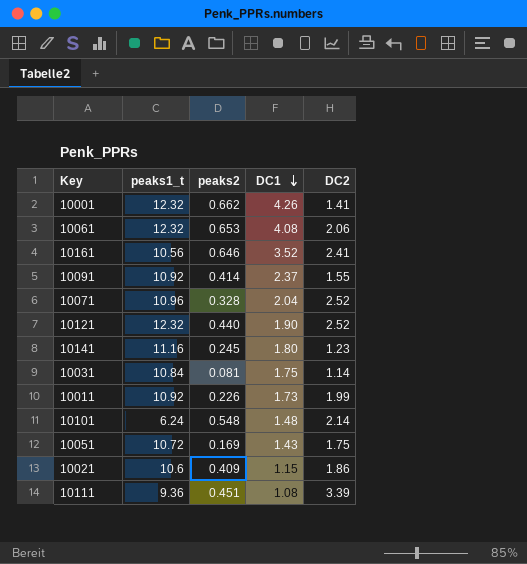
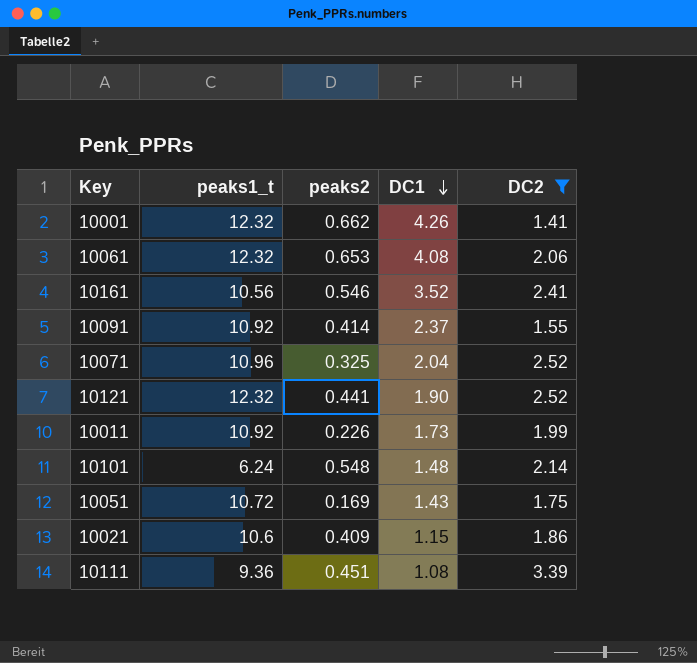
filter: none -> DC2 >= 1.41
10161 | peaks2: 0.646 -> 0.546
10071 | peaks2: 0.328 -> 0.325
10121 | peaks2: 0.440 -> 0.441

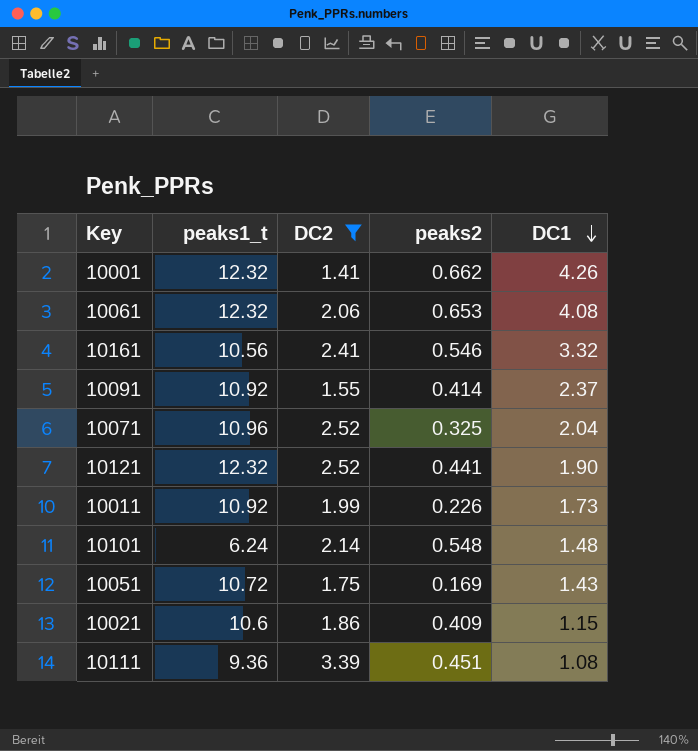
column DC2 | position: 5 -> 3
10161 | DC1: 3.52 -> 3.32

